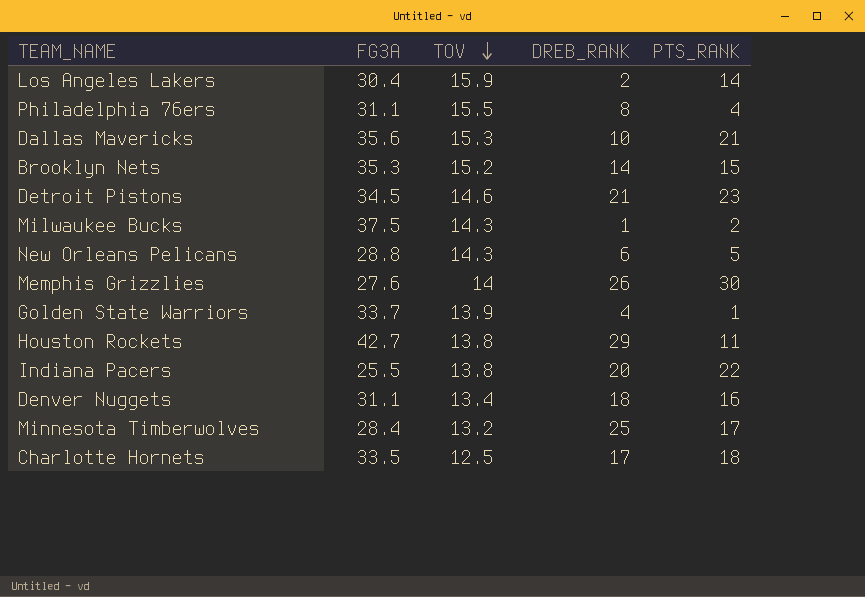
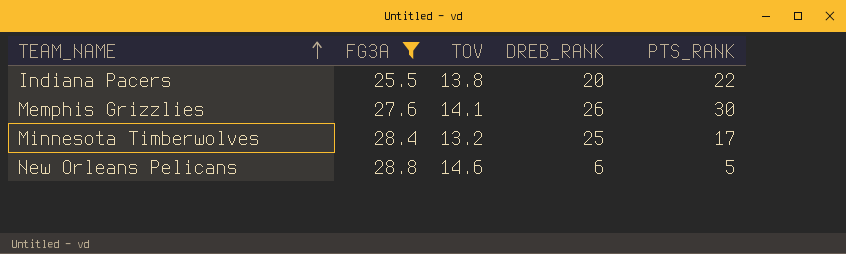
filter: none -> FG3A <= 28.8
row order: TOV descending -> TEAM_NAME ascending
Memphis Grizzlies | TOV: 14 -> 14.1
New Orleans Pelicans | TOV: 14.3 -> 14.6

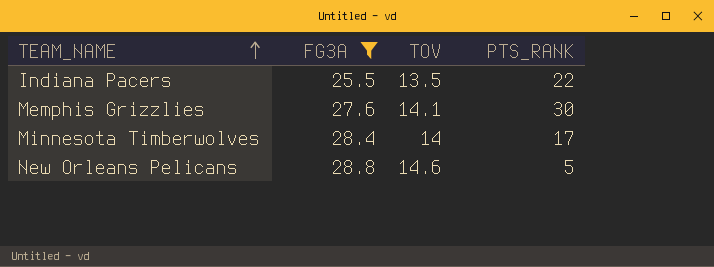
column DREB_RANK | position: 4 -> none
Indiana Pacers | TOV: 13.8 -> 13.5
Minnesota Timberwolves | TOV: 13.2 -> 14

